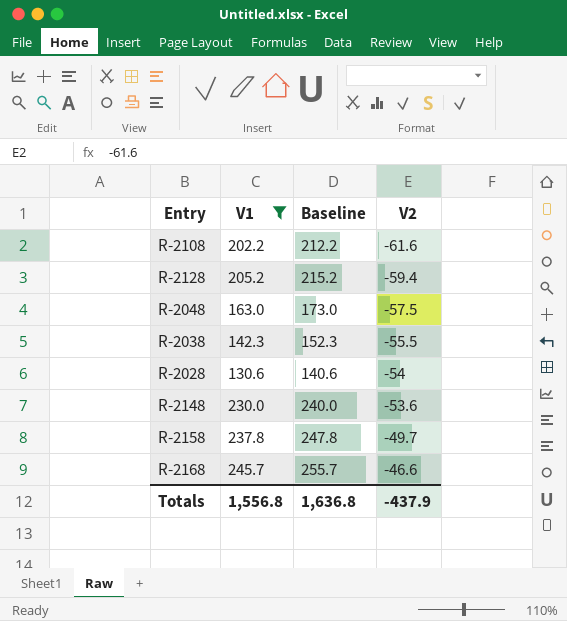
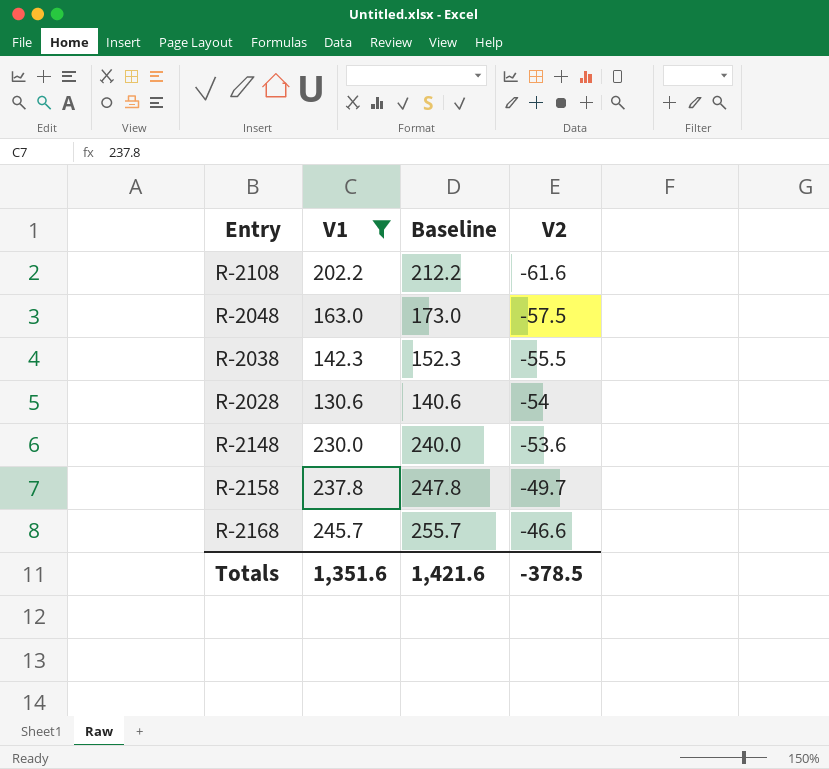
row R-2128: 205.2 | 215.2 | -59.4 -> none
Totals | V1: 1,556.8 -> 1,351.6
Totals | Baseline: 1,636.8 -> 1,421.6
Totals | V2: -437.9 -> -378.5

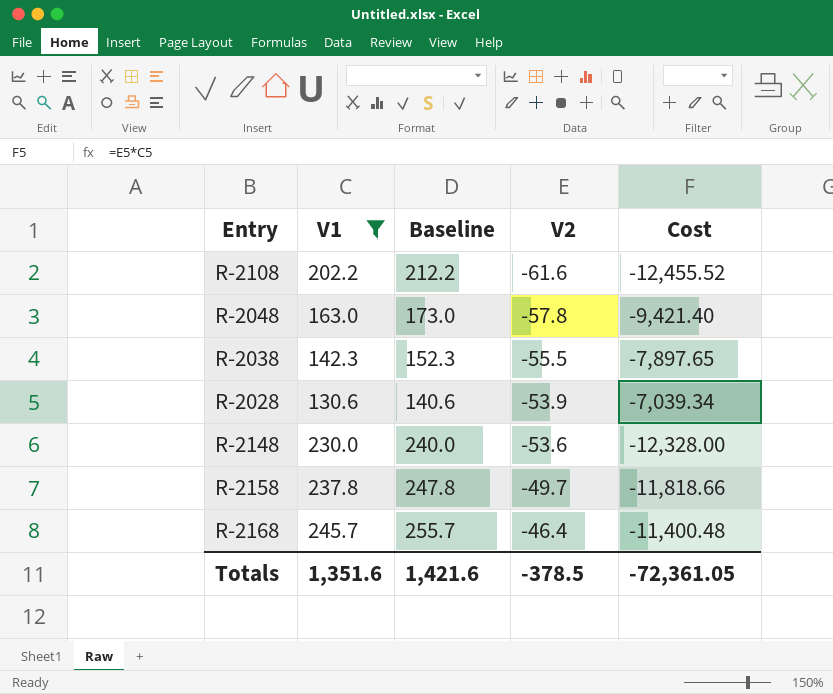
column Cost | formula: none -> [V1] * [V2]
R-2048 | V2: -57.5 -> -57.8
R-2028 | V2: -54 -> -53.9
R-2168 | V2: -46.6 -> -46.4

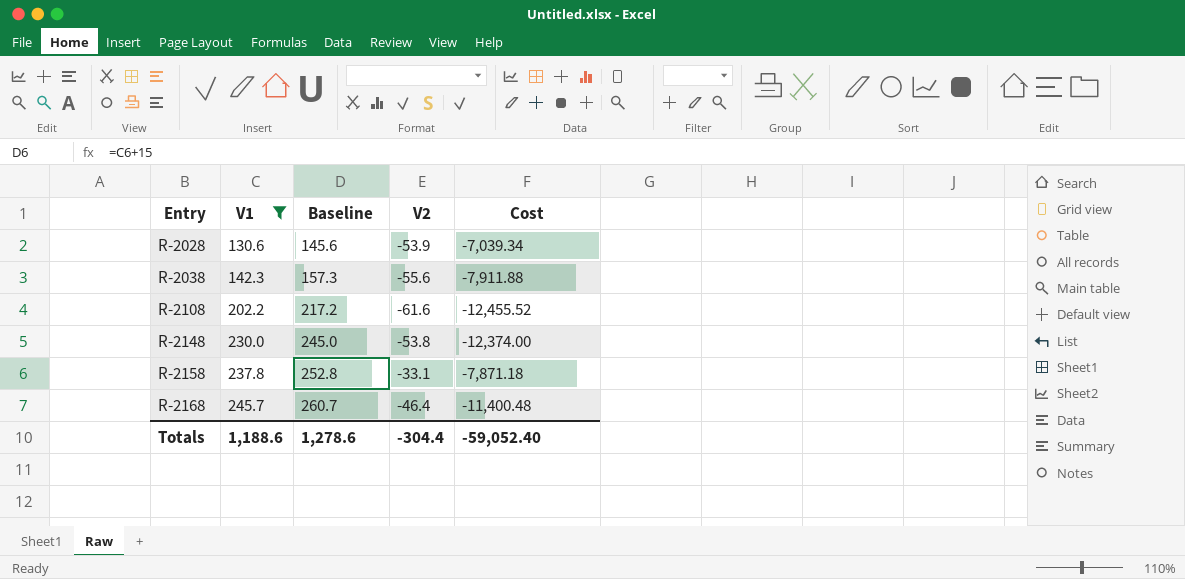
row order: V2 ascending -> Entry ascending
column Baseline | formula: [V1] + 10 -> [V1] + 15
row R-2048: 163.0 | 173.0 | -57.8 | -9,421.40 -> none
R-2038 | V2: -55.5 -> -55.6
R-2038 | Cost: -7,897.65 -> -7,911.88
R-2148 | V2: -53.6 -> -53.8
R-2148 | Cost: -12,328.00 -> -12,374.00
R-2158 | V2: -49.7 -> -33.1
R-2158 | Cost: -11,818.66 -> -7,871.18
Totals | V1: 1,351.6 -> 1,188.6
Totals | Baseline: 1,421.6 -> 1,278.6
Totals | V2: -378.5 -> -304.4
Totals | Cost: -72,361.05 -> -59,052.40

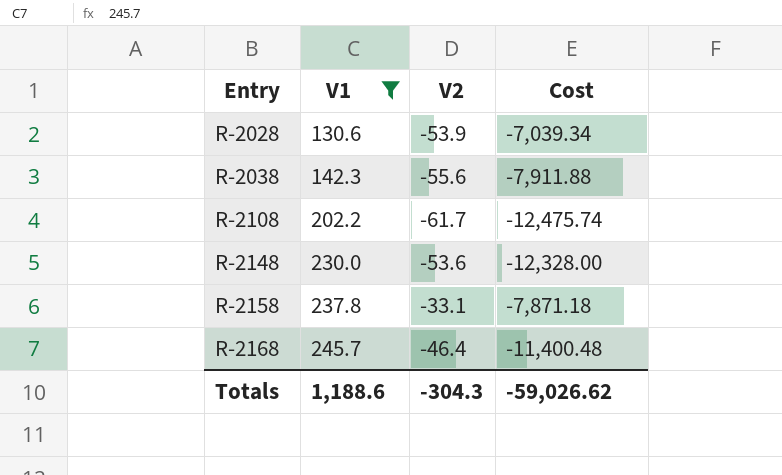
column Baseline | formula: [V1] + 15 -> none
R-2108 | V2: -61.6 -> -61.7
R-2108 | Cost: -12,455.52 -> -12,475.74
R-2148 | V2: -53.8 -> -53.6
R-2148 | Cost: -12,374.00 -> -12,328.00
Totals | V2: -304.4 -> -304.3
Totals | Cost: -59,052.40 -> -59,026.62

